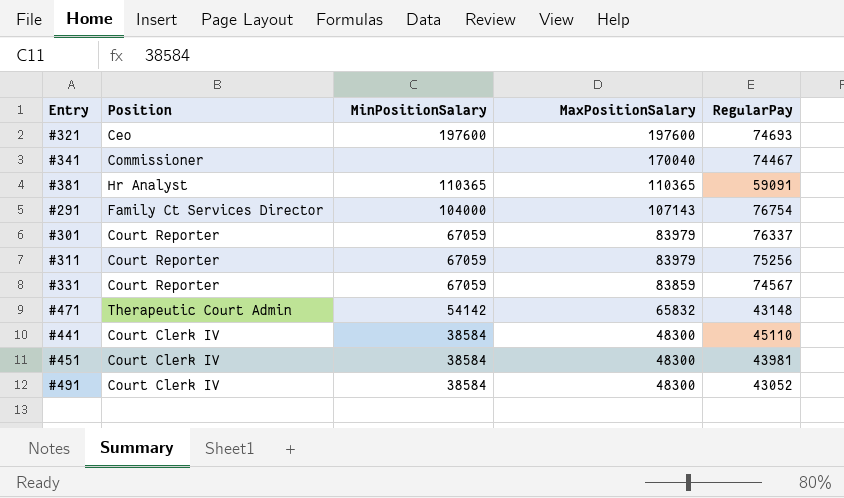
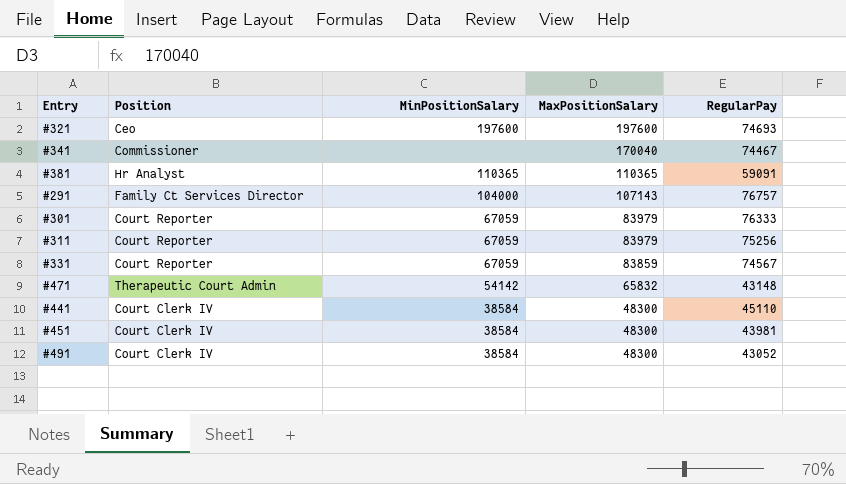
#291 | RegularPay: 76754 -> 76757
#301 | RegularPay: 76337 -> 76333

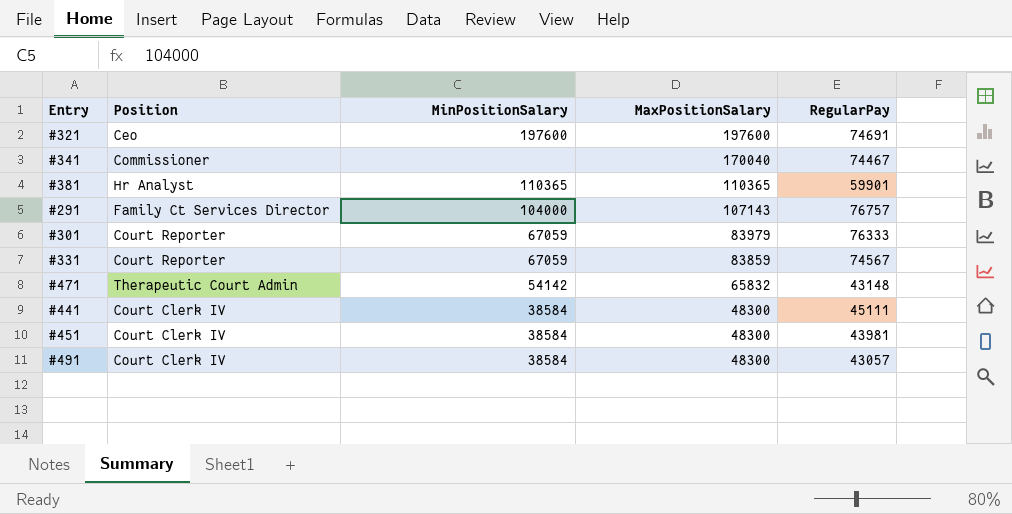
row #311: Court Reporter | 67059 | 83979 | 75256 -> none
#321 | RegularPay: 74693 -> 74691
#381 | RegularPay: 59091 -> 59901
#441 | RegularPay: 45110 -> 45111
#491 | RegularPay: 43052 -> 43057

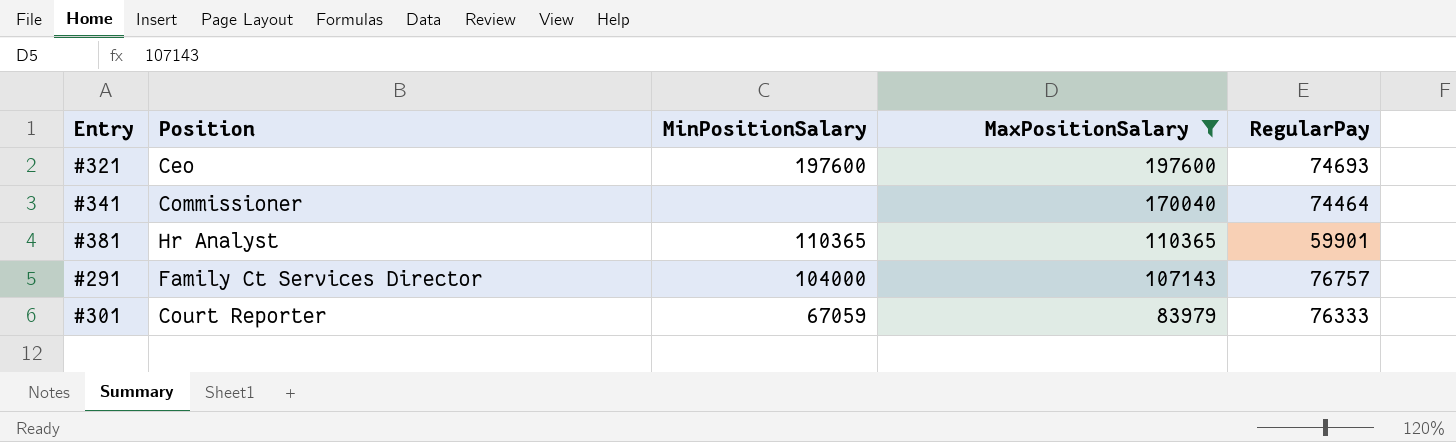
filter: none -> MaxPositionSalary >= 83979
#321 | RegularPay: 74691 -> 74693
#341 | RegularPay: 74467 -> 74464

